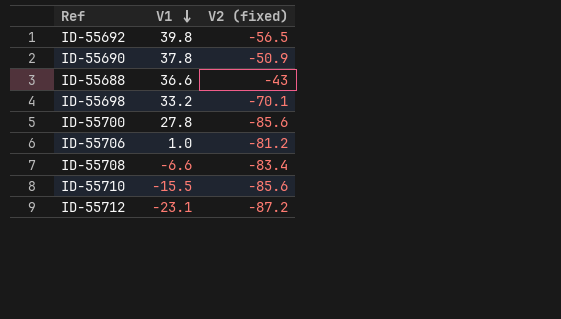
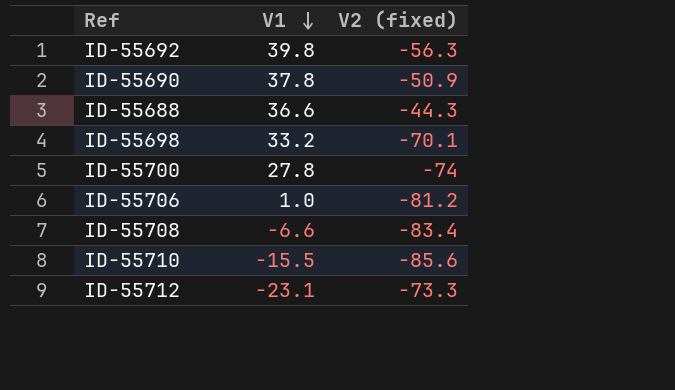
ID-55692 | V2 (fixed): -56.5 -> -56.3
ID-55688 | V2 (fixed): -43 -> -44.3
ID-55700 | V2 (fixed): -85.6 -> -74
ID-55712 | V2 (fixed): -87.2 -> -73.3

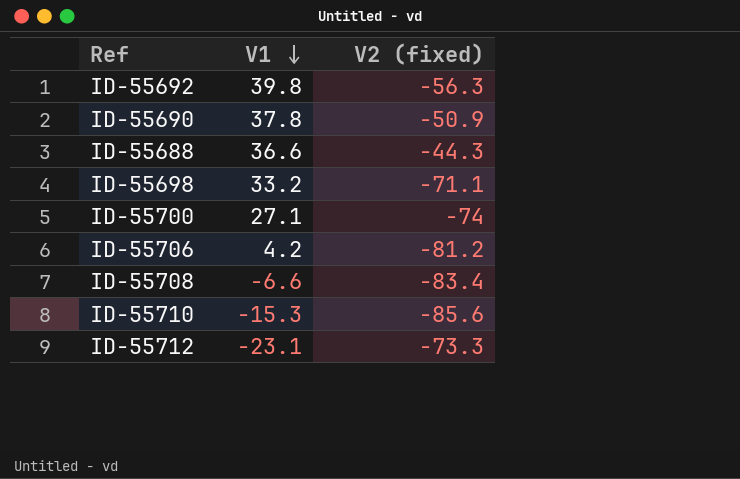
ID-55698 | V2 (fixed): -70.1 -> -71.1
ID-55700 | V1: 27.8 -> 27.1
ID-55706 | V1: 1.0 -> 4.2
ID-55710 | V1: -15.5 -> -15.3

